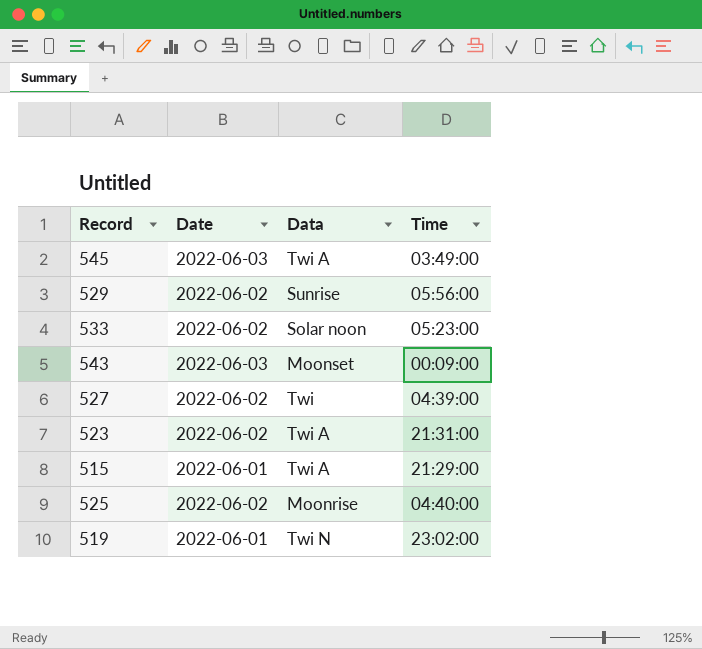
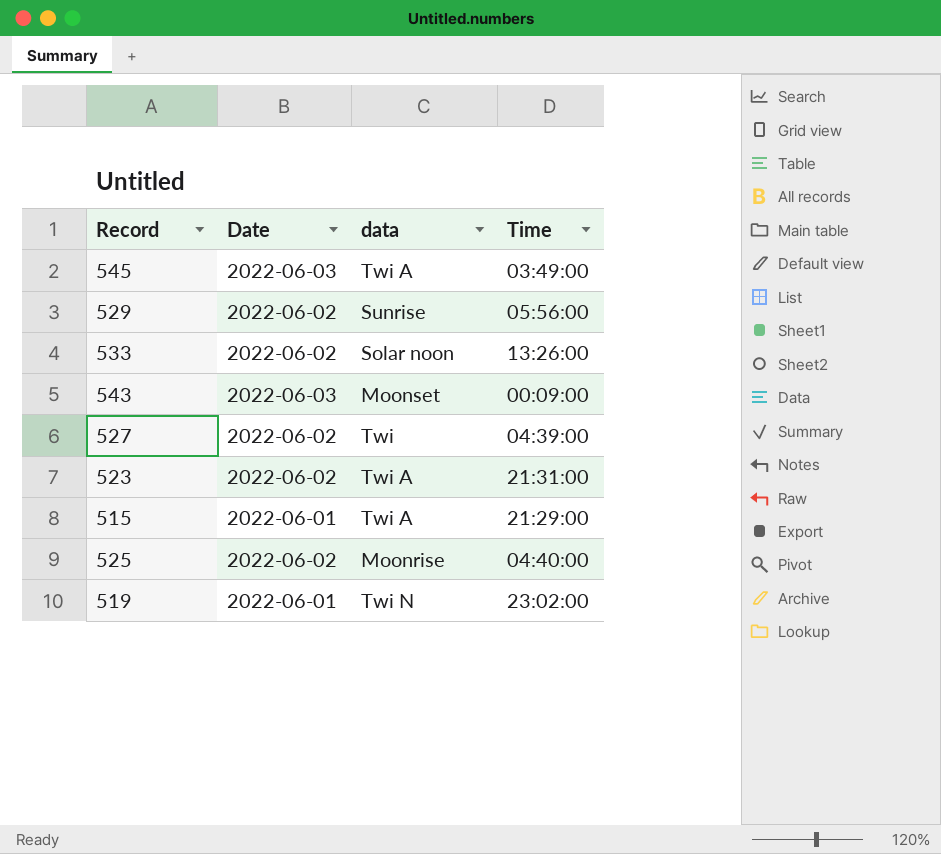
column name: Data -> data
533 | Time: 05:23:00 -> 13:26:00

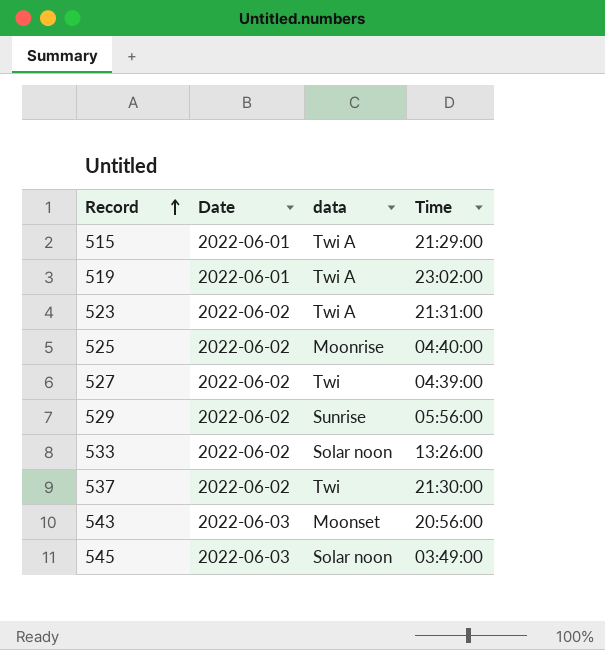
row order: none -> Record ascending
519 | data: Twi N -> Twi A
row 537: none -> 2022-06-02 | Twi | 21:30:00
543 | Time: 00:09:00 -> 20:56:00
545 | data: Twi A -> Solar noon

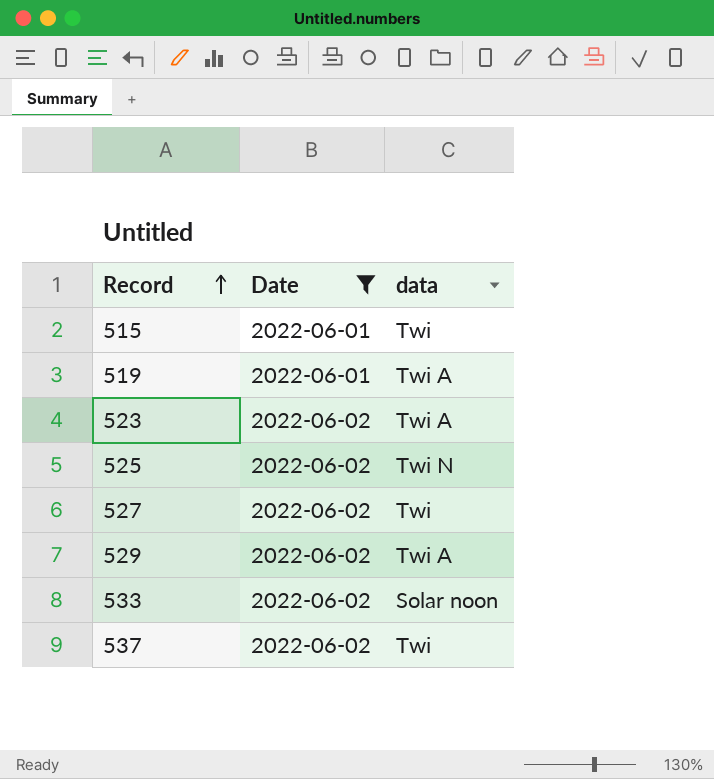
filter: none -> Date != 2022-06-03
column Time | position: 4 -> none
515 | data: Twi A -> Twi
525 | data: Moonrise -> Twi N
529 | data: Sunrise -> Twi A

